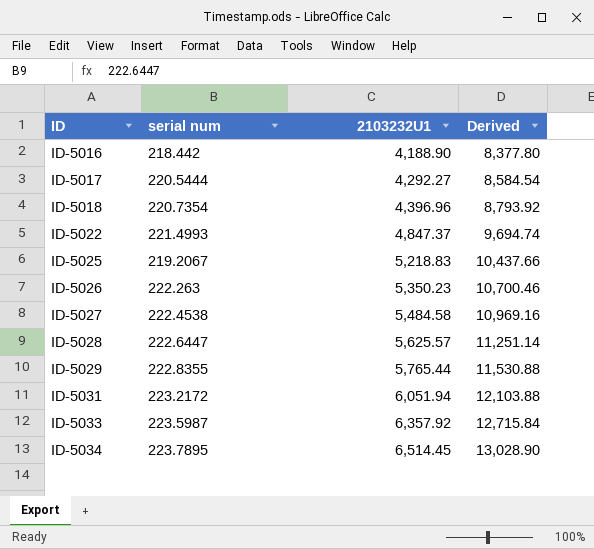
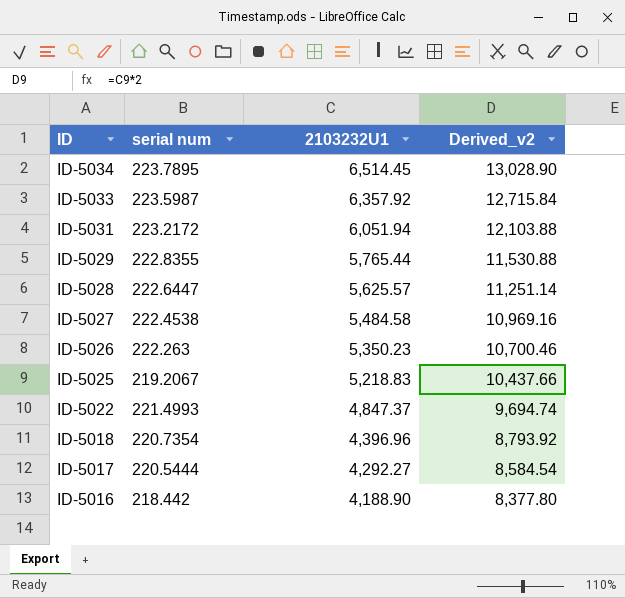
row order: ID ascending -> ID descending
column name: Derived -> Derived_v2

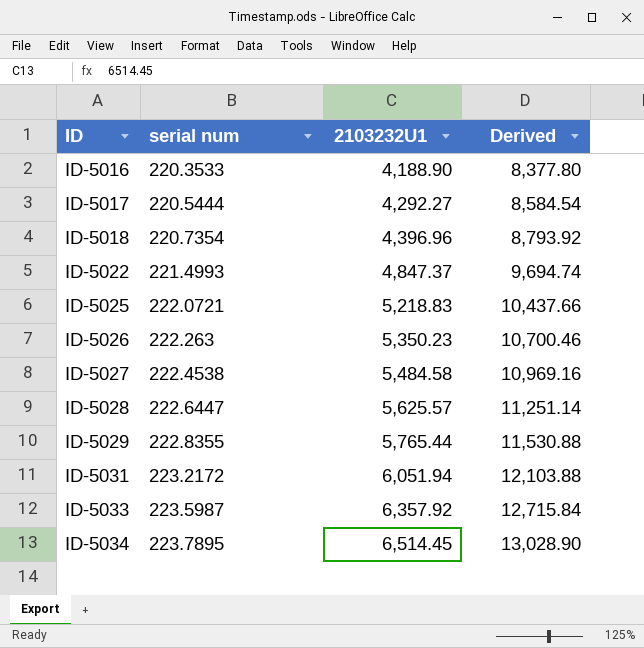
row order: ID descending -> ID ascending
column name: Derived_v2 -> Derived
ID-5016 | serial num: 218.442 -> 220.3533
ID-5025 | serial num: 219.2067 -> 222.0721

